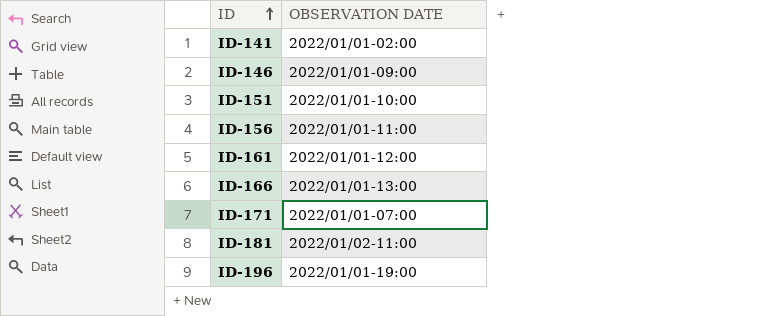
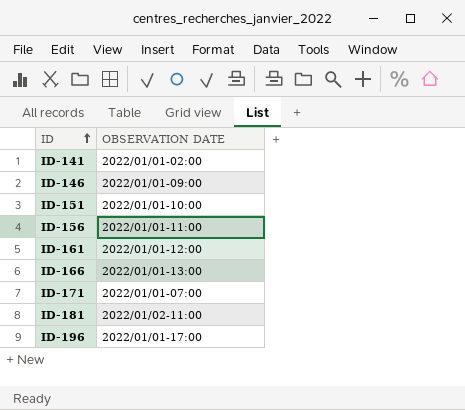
ID-196 | OBSERVATION DATE: 2022/01/01-19:00 -> 2022/01/01-17:00

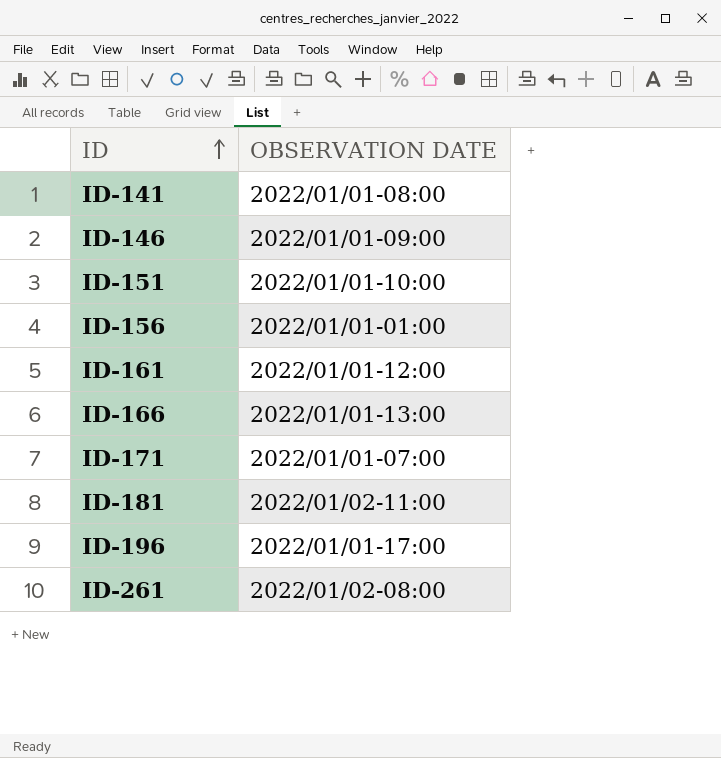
ID-141 | OBSERVATION DATE: 2022/01/01-02:00 -> 2022/01/01-08:00
ID-156 | OBSERVATION DATE: 2022/01/01-11:00 -> 2022/01/01-01:00
row ID-261: none -> 2022/01/02-08:00

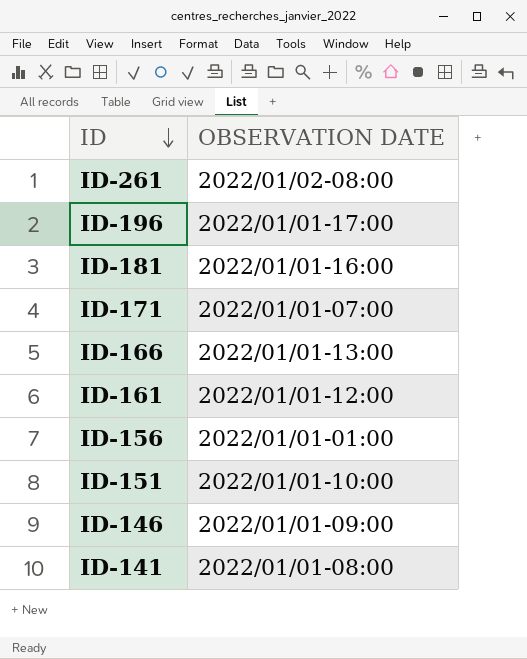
row order: ID ascending -> ID descending
ID-181 | OBSERVATION DATE: 2022/01/02-11:00 -> 2022/01/01-16:00

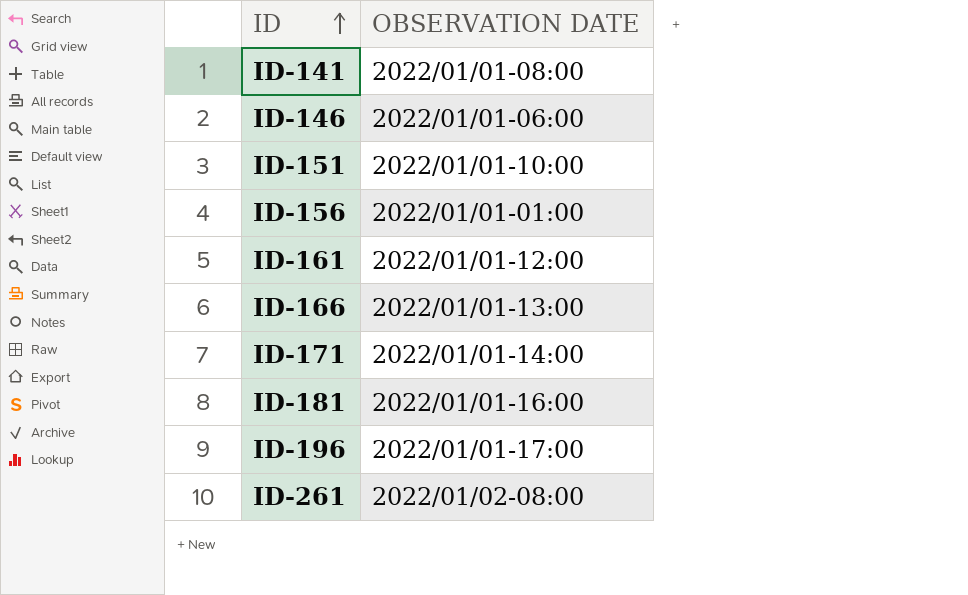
row order: ID descending -> ID ascending
ID-146 | OBSERVATION DATE: 2022/01/01-09:00 -> 2022/01/01-06:00
ID-171 | OBSERVATION DATE: 2022/01/01-07:00 -> 2022/01/01-14:00

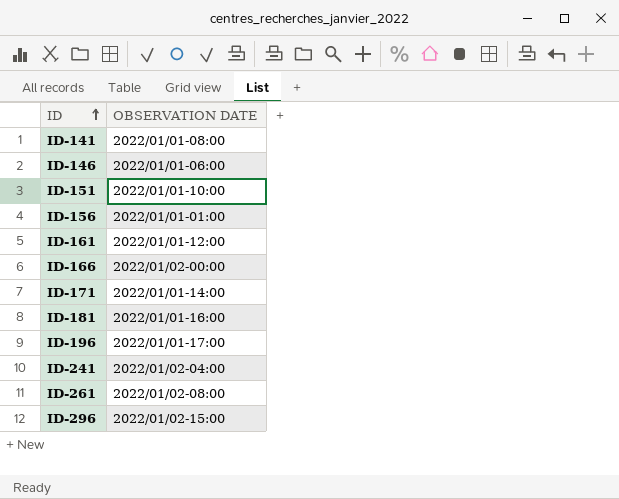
ID-166 | OBSERVATION DATE: 2022/01/01-13:00 -> 2022/01/02-00:00
row ID-241: none -> 2022/01/02-04:00
row ID-296: none -> 2022/01/02-15:00

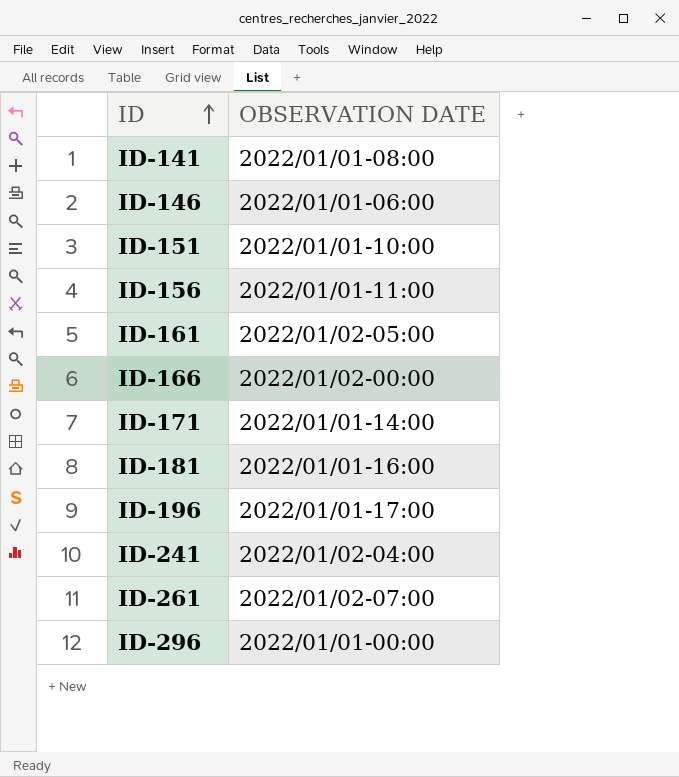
ID-156 | OBSERVATION DATE: 2022/01/01-01:00 -> 2022/01/01-11:00
ID-161 | OBSERVATION DATE: 2022/01/01-12:00 -> 2022/01/02-05:00
ID-261 | OBSERVATION DATE: 2022/01/02-08:00 -> 2022/01/02-07:00
ID-296 | OBSERVATION DATE: 2022/01/02-15:00 -> 2022/01/01-00:00

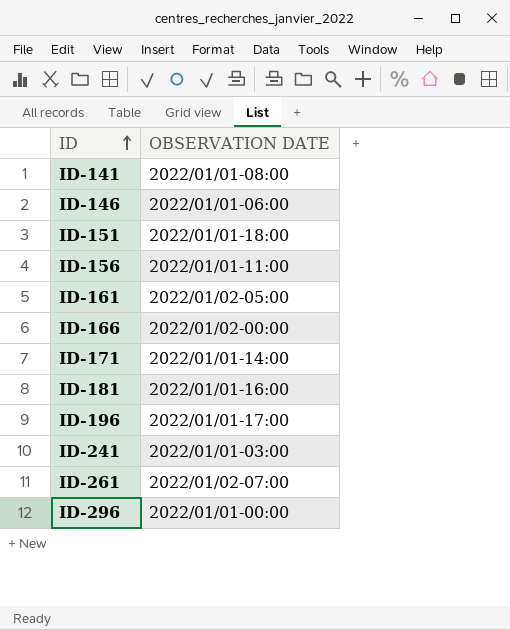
ID-151 | OBSERVATION DATE: 2022/01/01-10:00 -> 2022/01/01-18:00
ID-241 | OBSERVATION DATE: 2022/01/02-04:00 -> 2022/01/01-03:00

